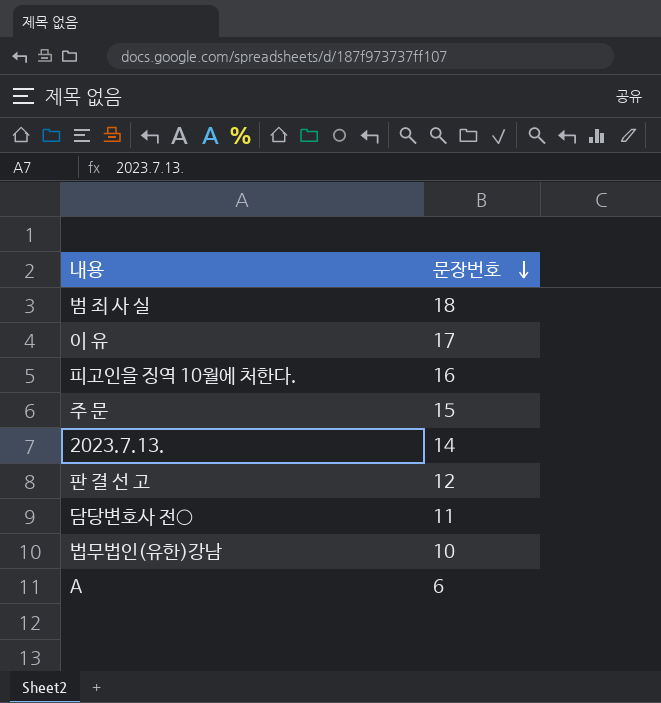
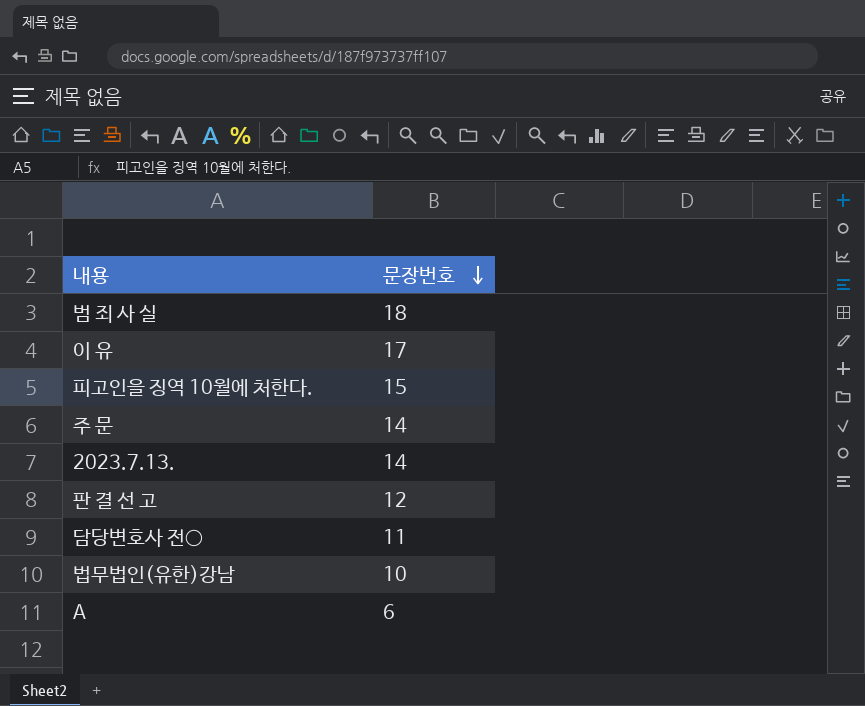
피고인을 징역 10월에 처한다. | 문장번호: 16 -> 15
주 문 | 문장번호: 15 -> 14

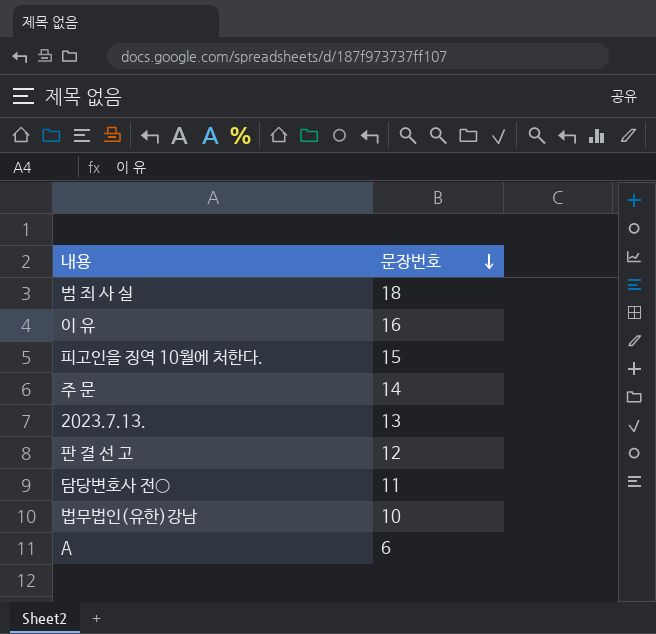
이 유 | 문장번호: 17 -> 16
2023.7.13. | 문장번호: 14 -> 13

